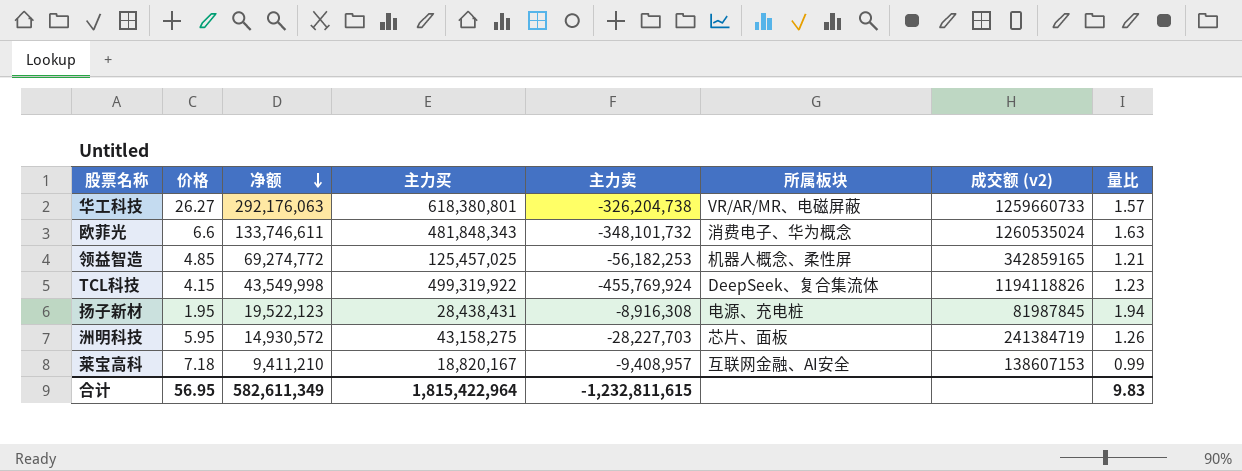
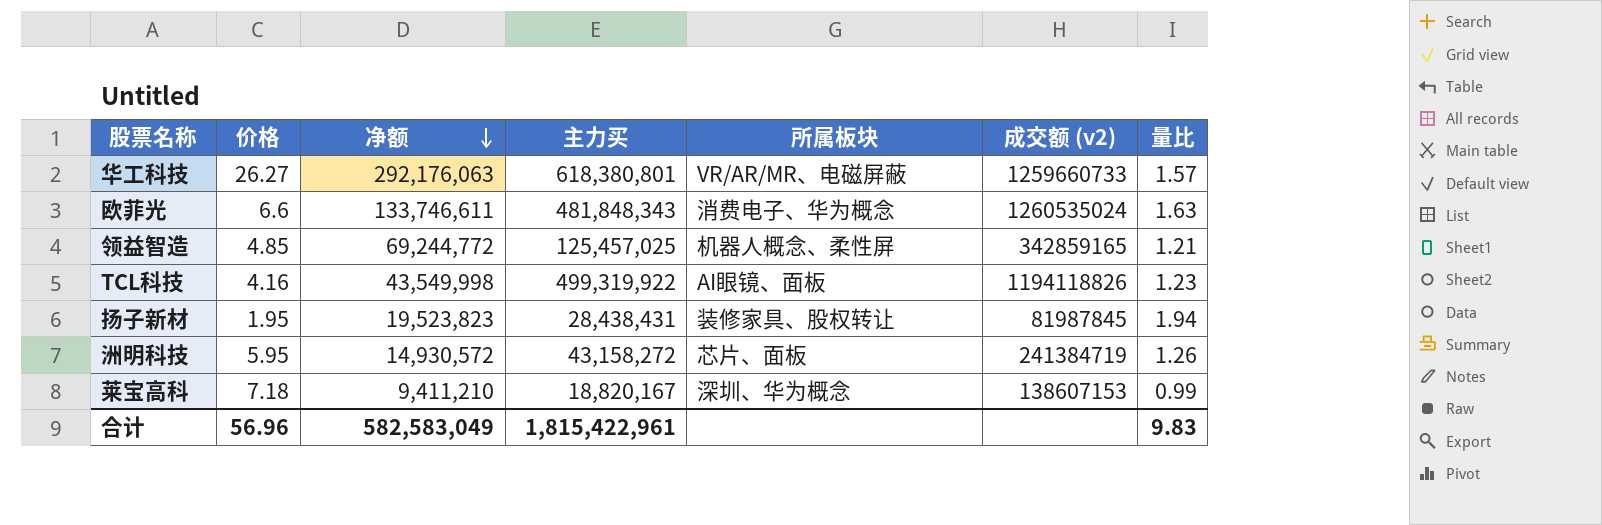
column 主力卖 | formula: [净额] - [主力买] -> none
领益智造 | 净额: 69,274,772 -> 69,244,772
TCL科技 | 价格: 4.15 -> 4.16
TCL科技 | 所属板块: DeepSeek、复合集流体 -> AI眼镜、面板
扬子新材 | 净额: 19,522,123 -> 19,523,823
扬子新材 | 所属板块: 电源、充电桩 -> 装修家具、股权转让
洲明科技 | 主力买: 43,158,275 -> 43,158,272
莱宝高科 | 所属板块: 互联网金融、AI安全 -> 深圳、华为概念
合计 | 价格: 56.95 -> 56.96
合计 | 净额: 582,611,349 -> 582,583,049
合计 | 主力买: 1,815,422,964 -> 1,815,422,961

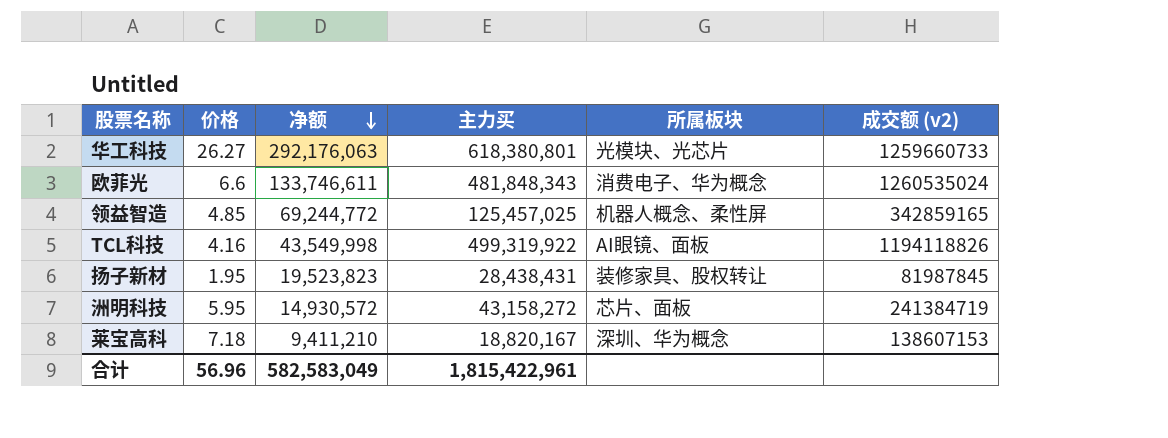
column 量比 | position: 7 -> none
华工科技 | 所属板块: VR/AR/MR、电磁屏蔽 -> 光模块、光芯片

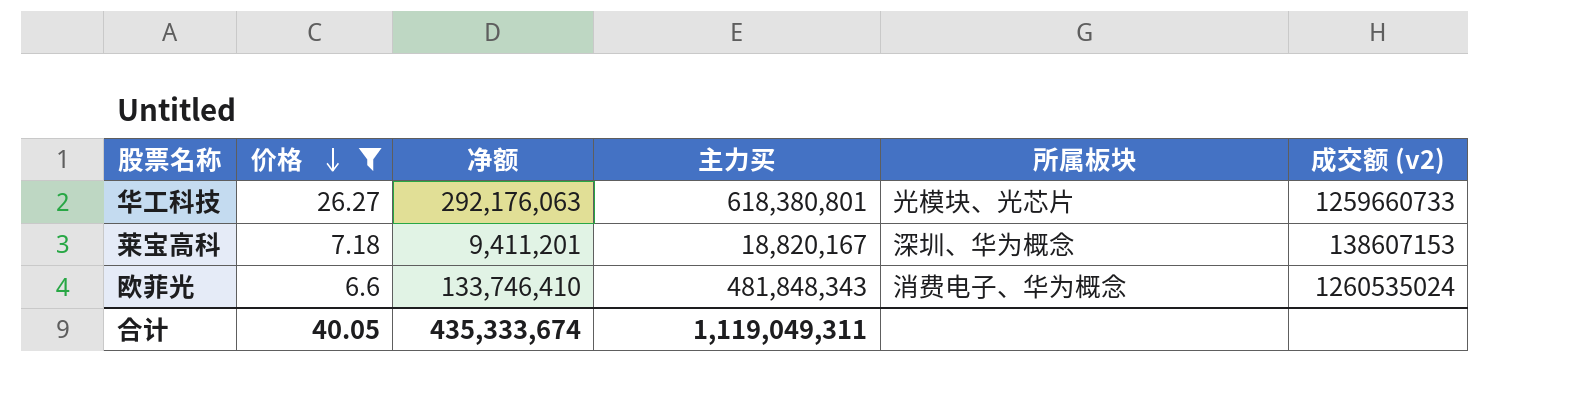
filter: none -> 价格 >= 6.6
row order: 净额 descending -> 价格 descending
莱宝高科 | 净额: 9,411,210 -> 9,411,201
欧菲光 | 净额: 133,746,611 -> 133,746,410
合计 | 价格: 56.96 -> 40.05
合计 | 净额: 582,583,049 -> 435,333,674
合计 | 主力买: 1,815,422,961 -> 1,119,049,311

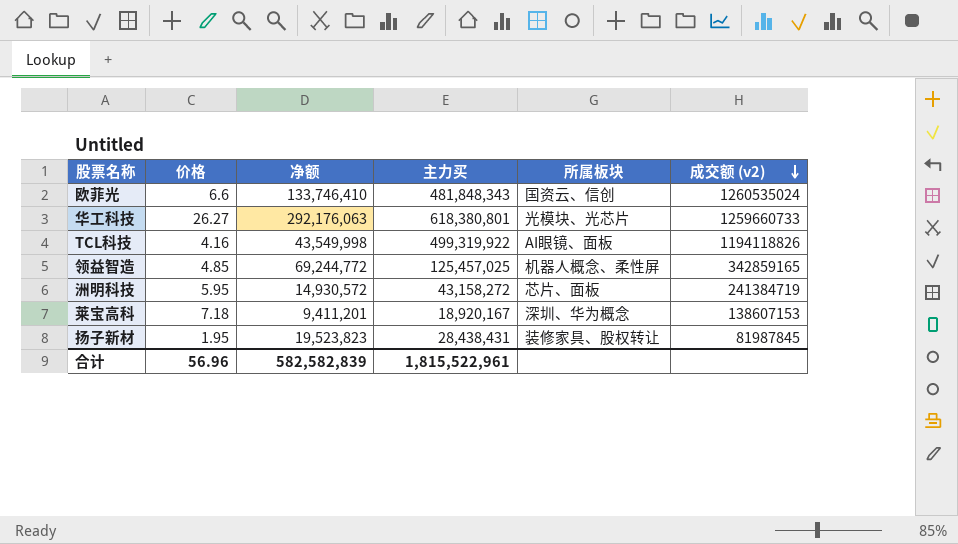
filter: 价格 >= 6.6 -> none
row order: 价格 descending -> 成交额 (v2) descending
欧菲光 | 所属板块: 消费电子、华为概念 -> 国资云、信创
莱宝高科 | 主力买: 18,820,167 -> 18,920,167
合计 | 价格: 40.05 -> 56.96
合计 | 净额: 435,333,674 -> 582,582,839
合计 | 主力买: 1,119,049,311 -> 1,815,522,961

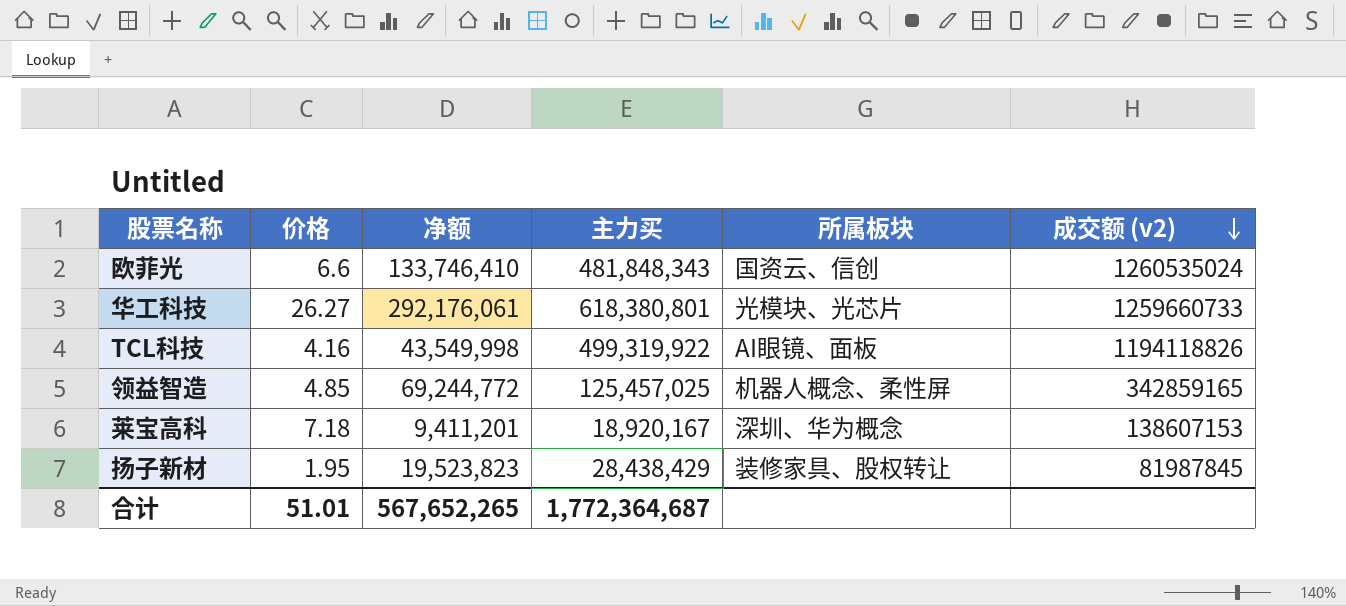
row 洲明科技: 5.95 | 14,930,572 | 43,158,272 | 芯片、面板 | 241384719 -> none
华工科技 | 净额: 292,176,063 -> 292,176,061
扬子新材 | 主力买: 28,438,431 -> 28,438,429
合计 | 价格: 56.96 -> 51.01
合计 | 净额: 582,582,839 -> 567,652,265
合计 | 主力买: 1,815,522,961 -> 1,772,364,687

